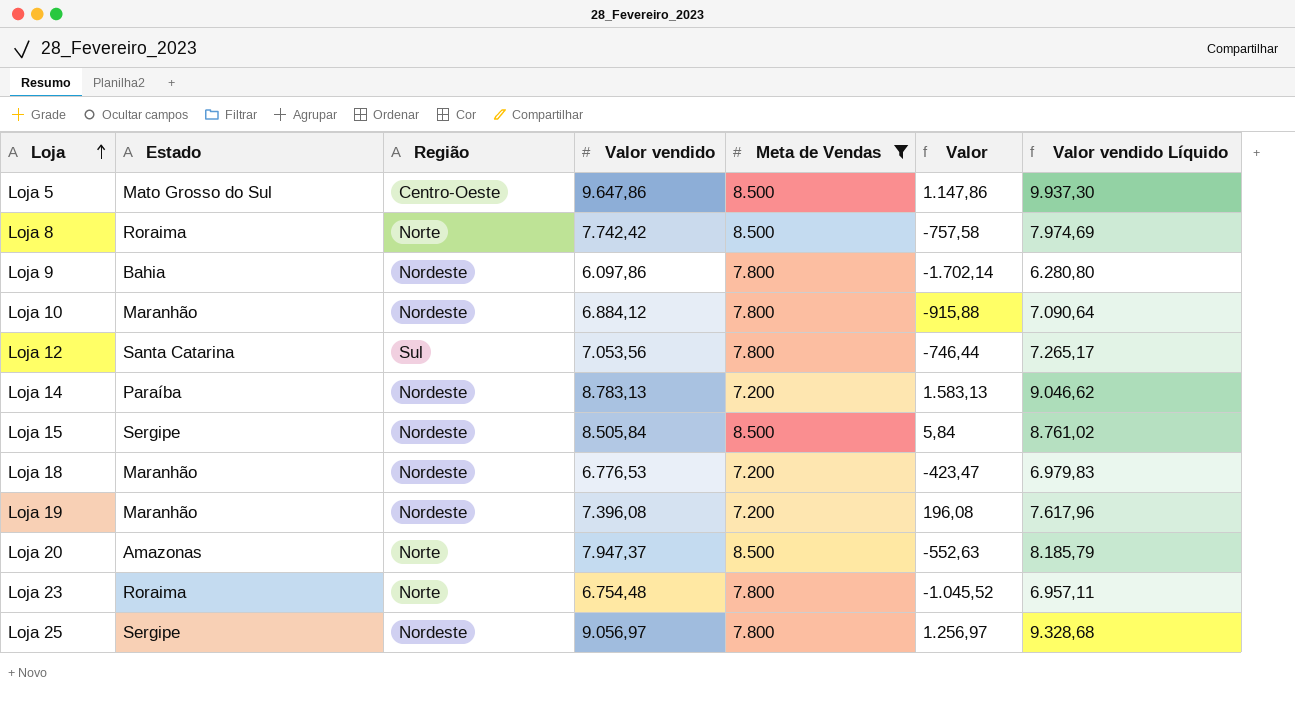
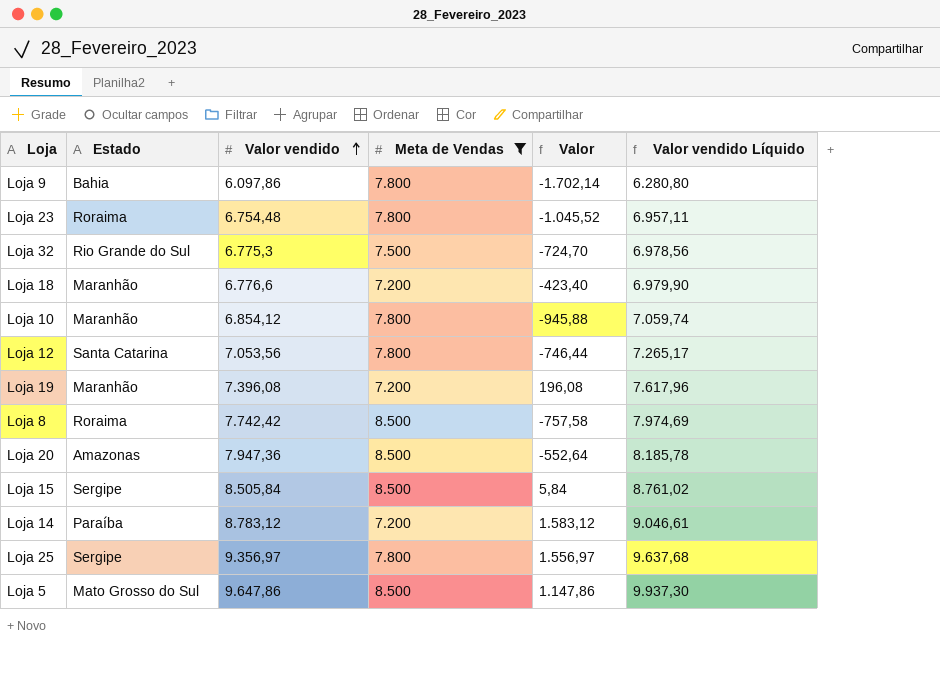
row order: Loja ascending -> Valor vendido ascending
column Região | position: 3 -> none
row Loja 32: none -> Rio Grande do Sul | 6.775,3 | 7.500 | -724,70 | 6.978,56
Loja 18 | Valor vendido: 6.776,53 -> 6.776,6
Loja 18 | Valor: -423,47 -> -423,40
Loja 18 | Valor vendido Líquido: 6.979,83 -> 6.979,90
Loja 10 | Valor vendido: 6.884,12 -> 6.854,12
Loja 10 | Valor: -915,88 -> -945,88
Loja 10 | Valor vendido Líquido: 7.090,64 -> 7.059,74
Loja 20 | Valor vendido: 7.947,37 -> 7.947,36
Loja 20 | Valor: -552,63 -> -552,64
Loja 20 | Valor vendido Líquido: 8.185,79 -> 8.185,78
Loja 14 | Valor vendido: 8.783,13 -> 8.783,12
Loja 14 | Valor: 1.583,13 -> 1.583,12
Loja 14 | Valor vendido Líquido: 9.046,62 -> 9.046,61
Loja 25 | Valor vendido: 9.056,97 -> 9.356,97
Loja 25 | Valor: 1.256,97 -> 1.556,97
Loja 25 | Valor vendido Líquido: 9.328,68 -> 9.637,68

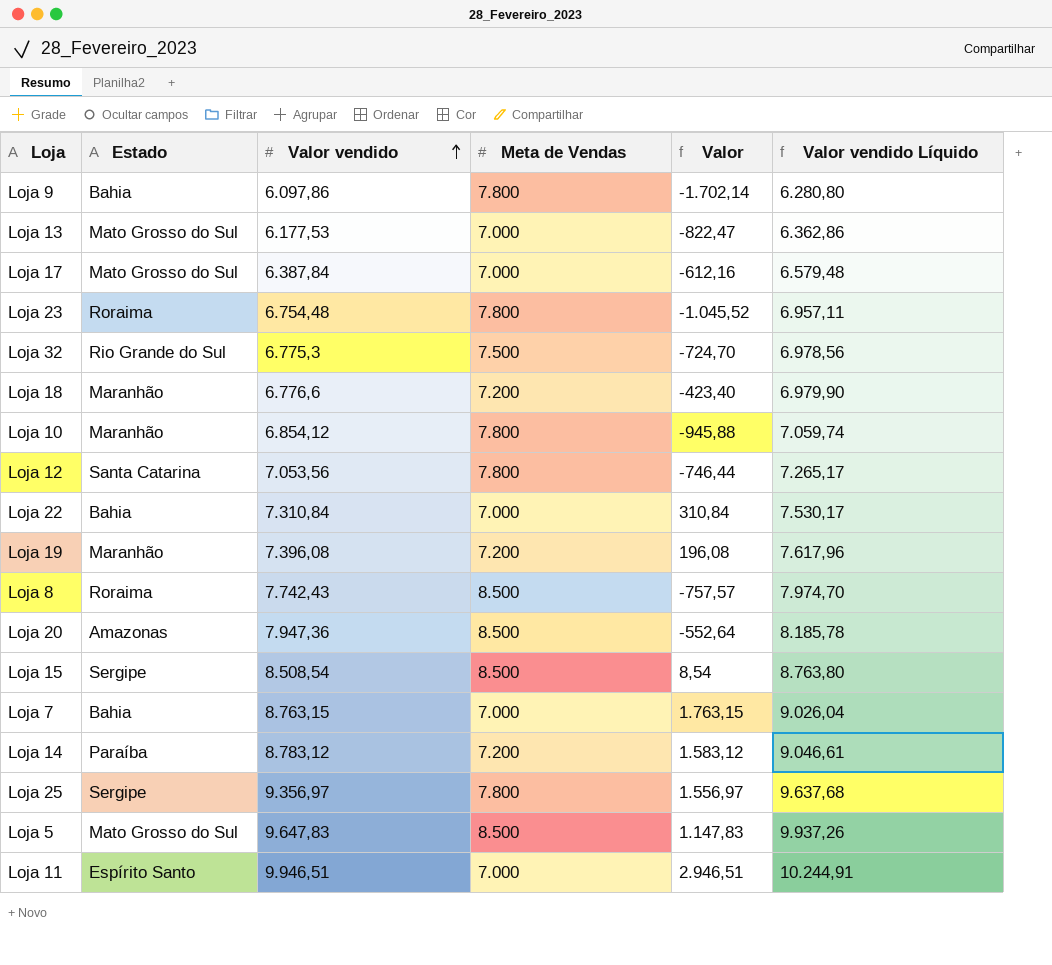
filter: Meta de Vendas != 7.000 -> none
Loja 8 | Valor vendido: 7.742,42 -> 7.742,43
Loja 8 | Valor: -757,58 -> -757,57
Loja 8 | Valor vendido Líquido: 7.974,69 -> 7.974,70
Loja 15 | Valor vendido: 8.505,84 -> 8.508,54
Loja 15 | Valor: 5,84 -> 8,54
Loja 15 | Valor vendido Líquido: 8.761,02 -> 8.763,80
Loja 5 | Valor vendido: 9.647,86 -> 9.647,83
Loja 5 | Valor: 1.147,86 -> 1.147,83
Loja 5 | Valor vendido Líquido: 9.937,30 -> 9.937,26

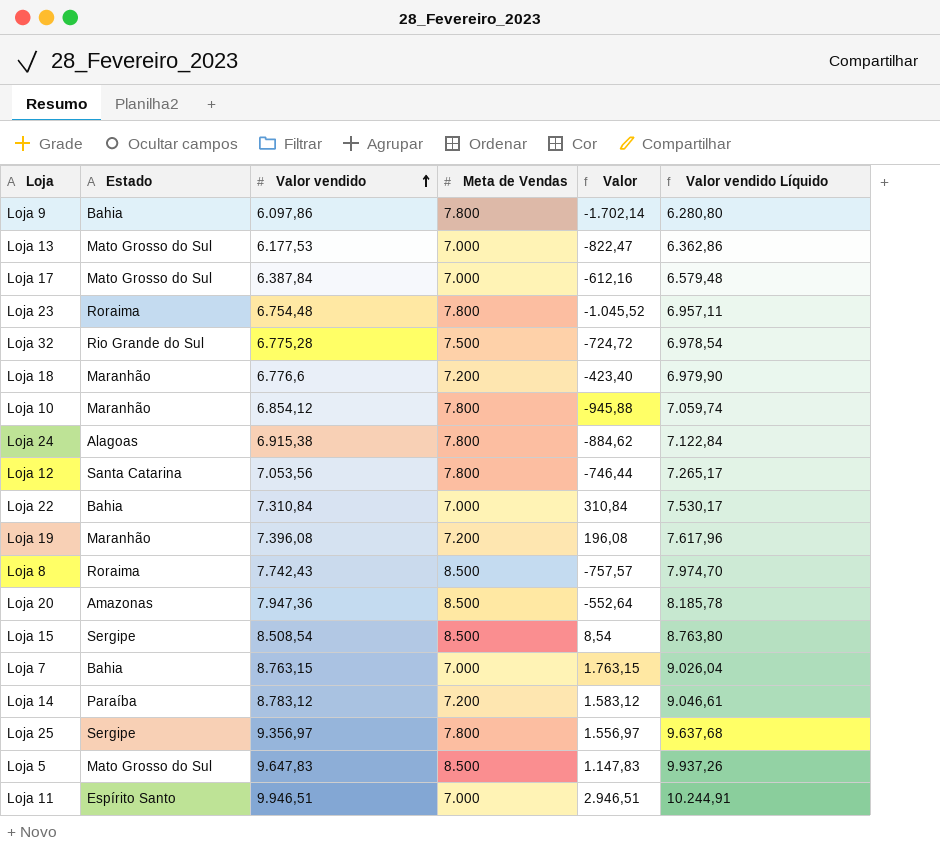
Loja 32 | Valor vendido: 6.775,3 -> 6.775,28
Loja 32 | Valor: -724,70 -> -724,72
Loja 32 | Valor vendido Líquido: 6.978,56 -> 6.978,54
row Loja 24: none -> Alagoas | 6.915,38 | 7.800 | -884,62 | 7.122,84

